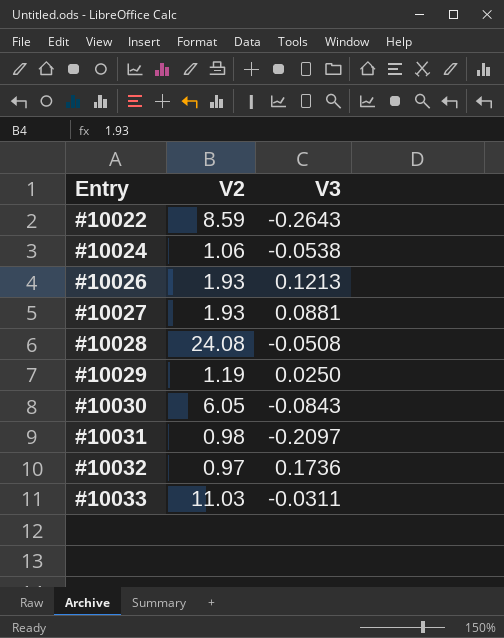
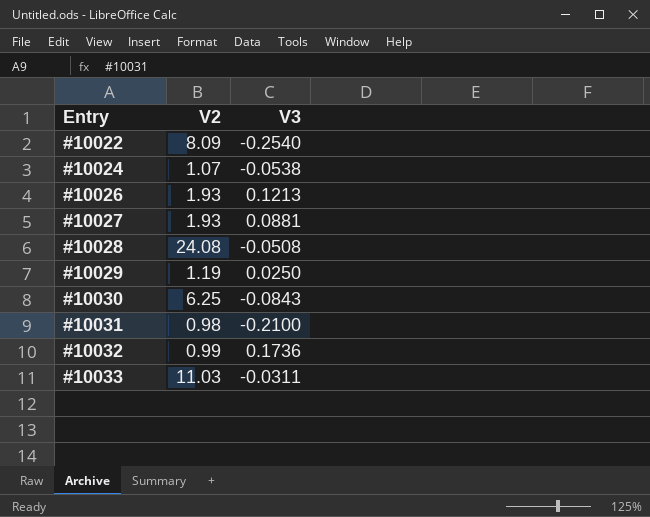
#10022 | V2: 8.59 -> 8.09
#10022 | V3: -0.2643 -> -0.2540
#10024 | V2: 1.06 -> 1.07
#10030 | V2: 6.05 -> 6.25
#10031 | V3: -0.2097 -> -0.2100
#10032 | V2: 0.97 -> 0.99

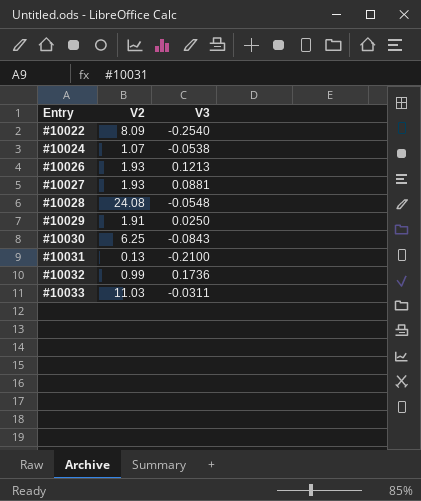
#10028 | V3: -0.0508 -> -0.0548
#10029 | V2: 1.19 -> 1.91
#10031 | V2: 0.98 -> 0.13

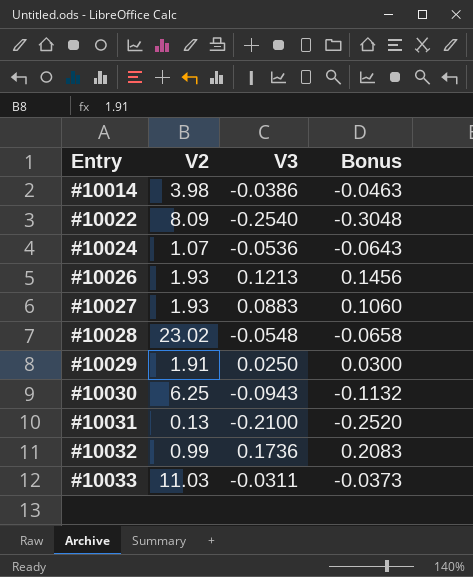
column Bonus | formula: none -> [V3] * 1.2
row #10014: none -> 3.98 | -0.0386 | -0.0463
#10024 | V3: -0.0538 -> -0.0536
#10027 | V3: 0.0881 -> 0.0883
#10028 | V2: 24.08 -> 23.02
#10030 | V3: -0.0843 -> -0.0943

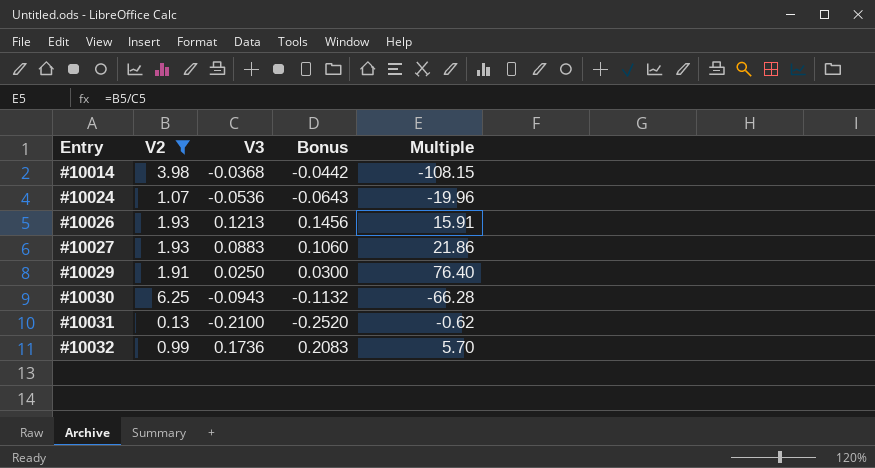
filter: none -> V2 <= 6.25
column Multiple | formula: none -> [V2] / [V3]
#10014 | V3: -0.0386 -> -0.0368
#10014 | Bonus: -0.0463 -> -0.0442

